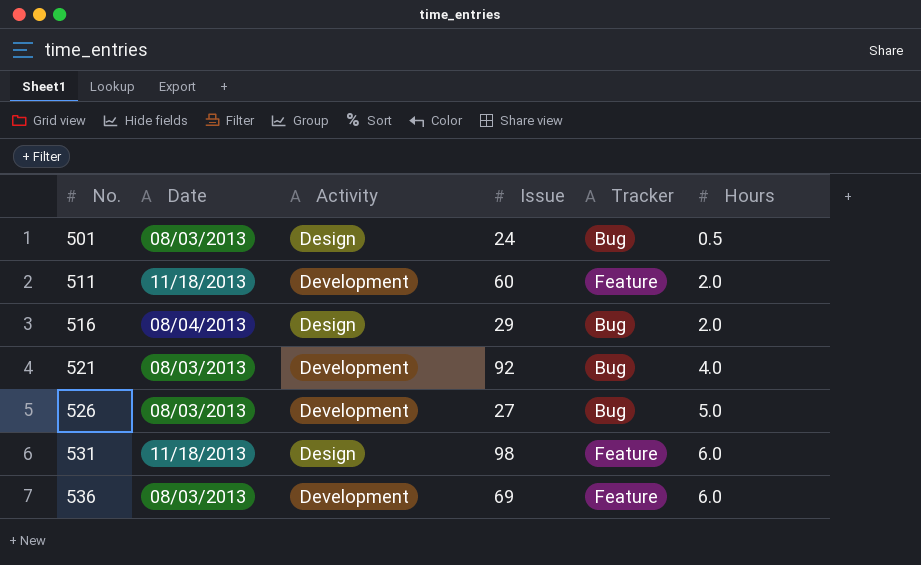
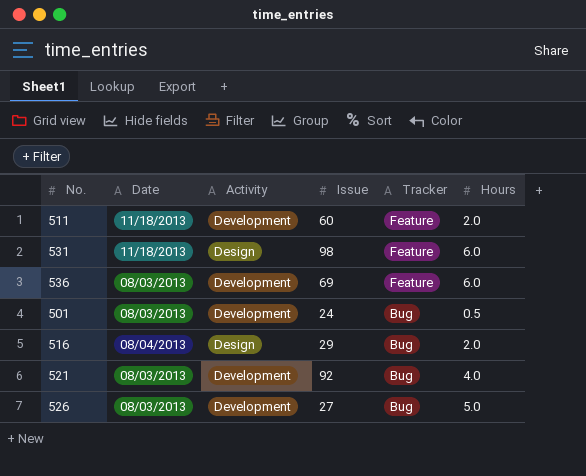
row order: No. ascending -> Tracker descending
501 | Activity: Design -> Development

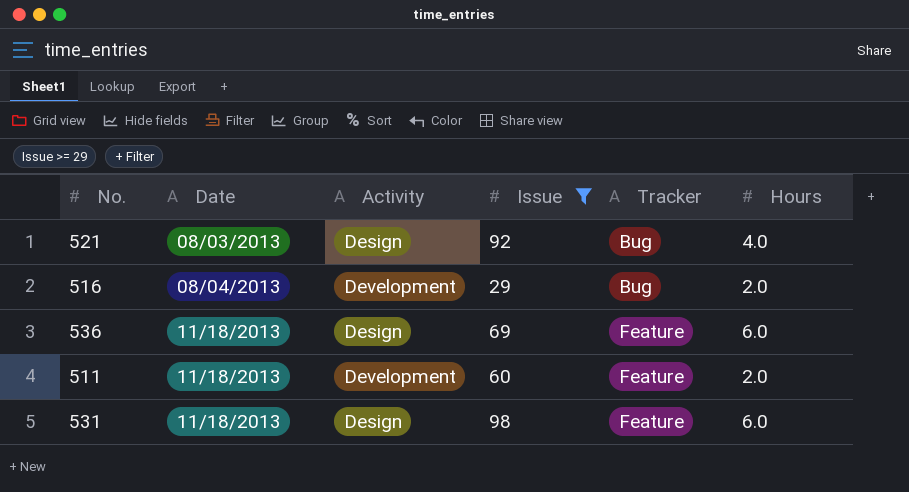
filter: none -> Issue >= 29
row order: Tracker descending -> Date ascending
521 | Activity: Development -> Design
516 | Activity: Design -> Development
536 | Date: 08/03/2013 -> 11/18/2013
536 | Activity: Development -> Design

